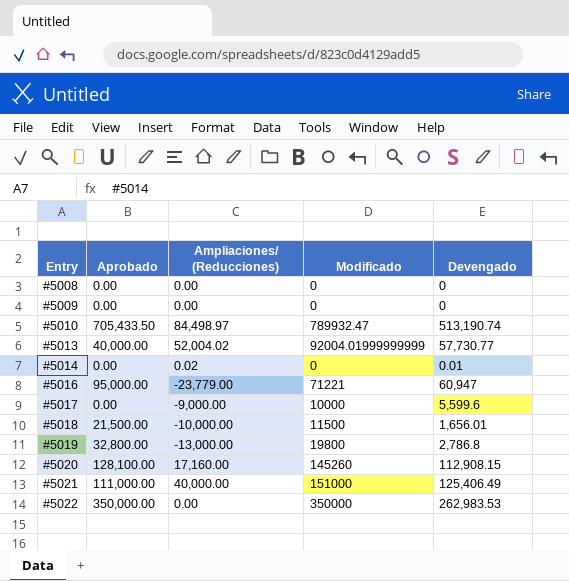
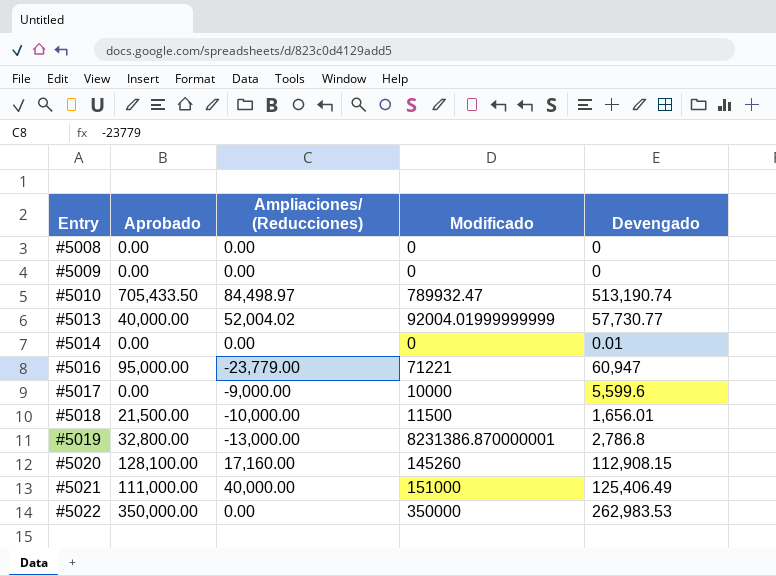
#5014 | Ampliaciones/ (Reducciones): 0.02 -> 0.00
#5019 | Modificado: 19800 -> 8231386.870000001

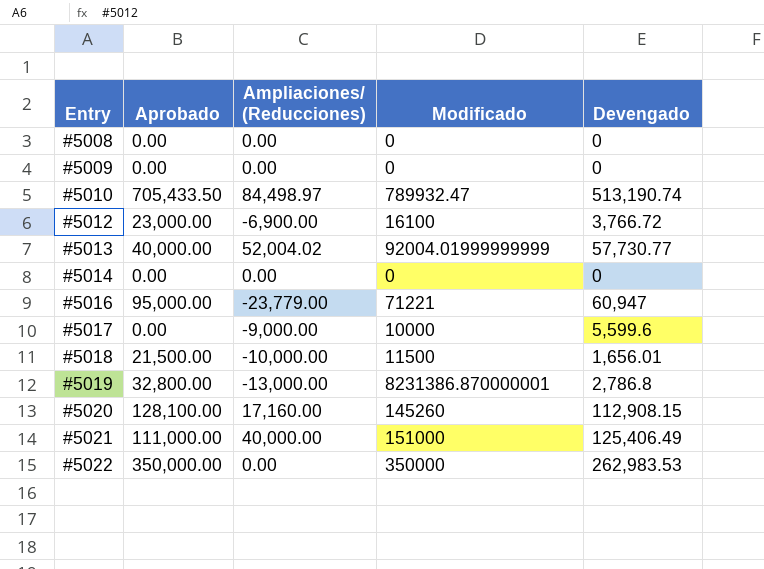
row #5012: none -> 23,000.00 | -6,900.00 | 16100 | 3,766.72
#5014 | Devengado: 0.01 -> 0

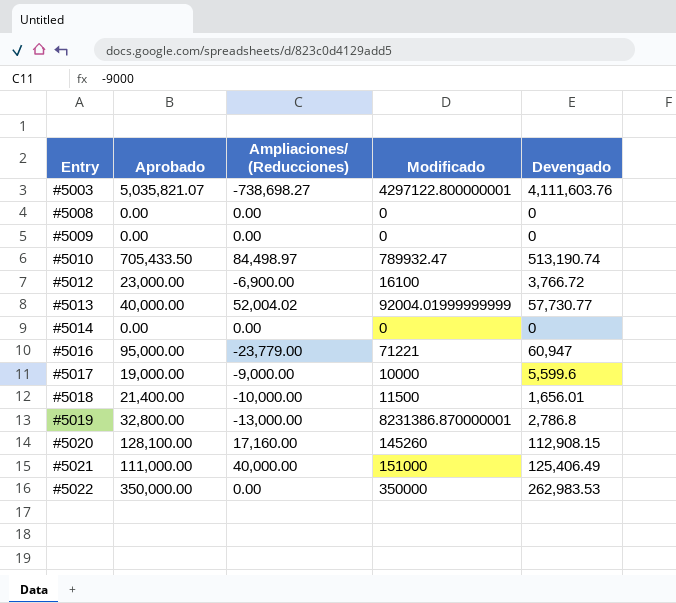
row #5003: none -> 5,035,821.07 | -738,698.27 | 4297122.800000001 | 4,111,603.76
#5017 | Aprobado: 0.00 -> 19,000.00
#5018 | Aprobado: 21,500.00 -> 21,400.00

